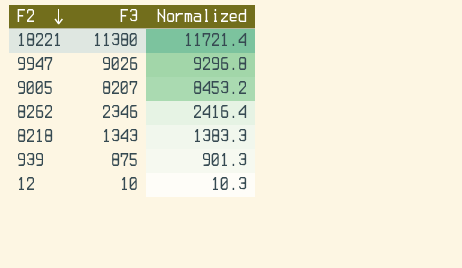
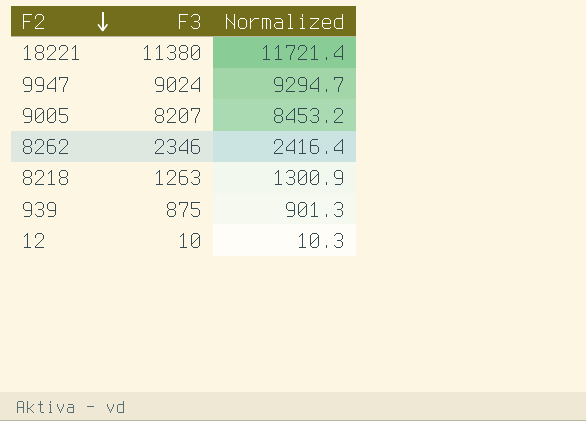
9947 | F3: 9026 -> 9024
9947 | Normalized: 9296.8 -> 9294.7
8218 | F3: 1343 -> 1263
8218 | Normalized: 1383.3 -> 1300.9

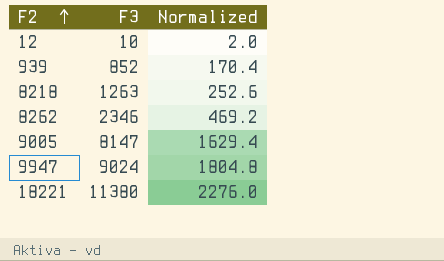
row order: F2 descending -> F2 ascending
column Normalized | formula: [F3] * 1.03 -> [F3] * 0.2
939 | F3: 875 -> 852
9005 | F3: 8207 -> 8147

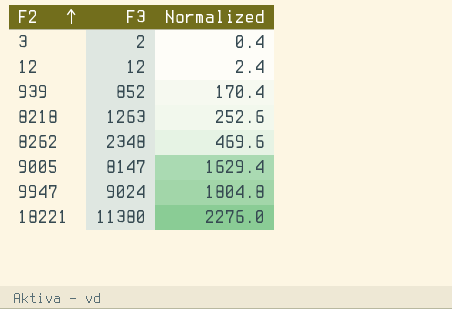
row 3: none -> 2 | 0.4
12 | F3: 10 -> 12
12 | Normalized: 2.0 -> 2.4
8262 | F3: 2346 -> 2348
8262 | Normalized: 469.2 -> 469.6

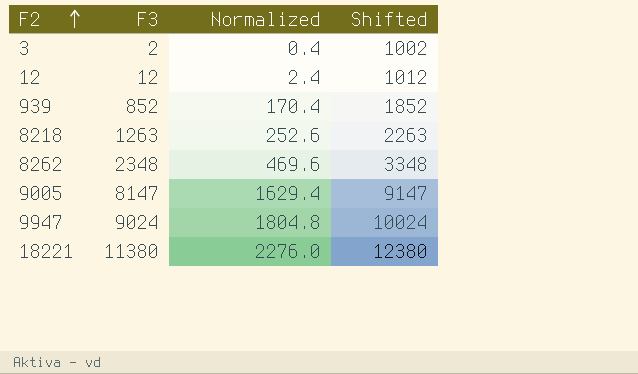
column Shifted | formula: none -> [F3] + 1000

